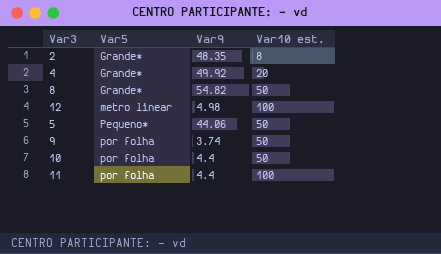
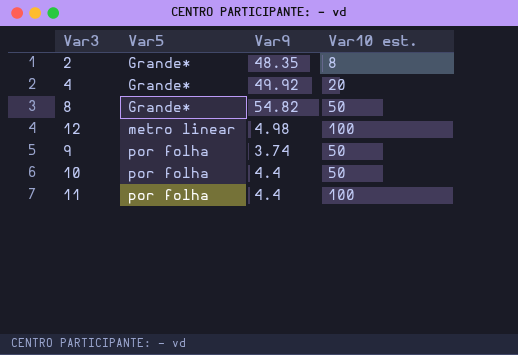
row 5: Pequeno* | 44.06 | 50 -> none

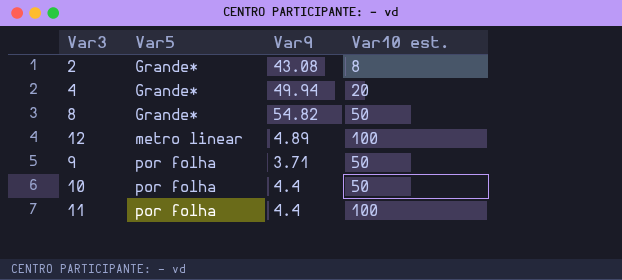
2 | Var9: 48.35 -> 43.08
4 | Var9: 49.92 -> 49.94
12 | Var9: 4.98 -> 4.89
9 | Var9: 3.74 -> 3.71

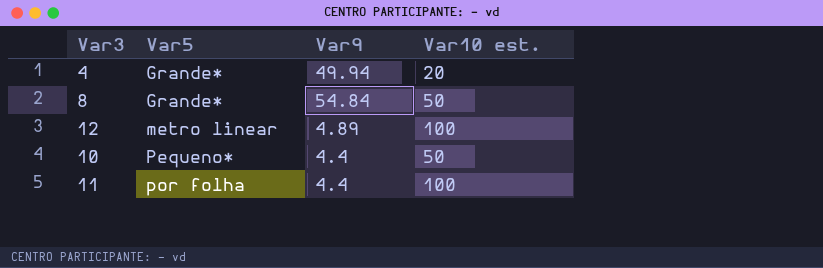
row 2: Grande* | 43.08 | 8 -> none
row 9: por folha | 3.71 | 50 -> none
8 | Var9: 54.82 -> 54.84
10 | Var5: por folha -> Pequeno*

